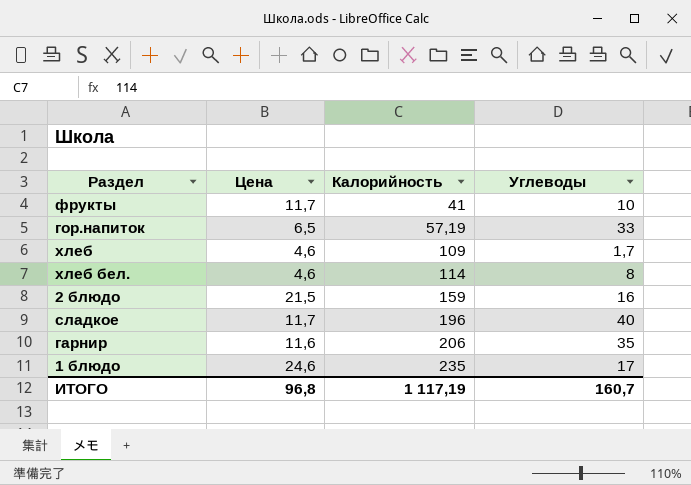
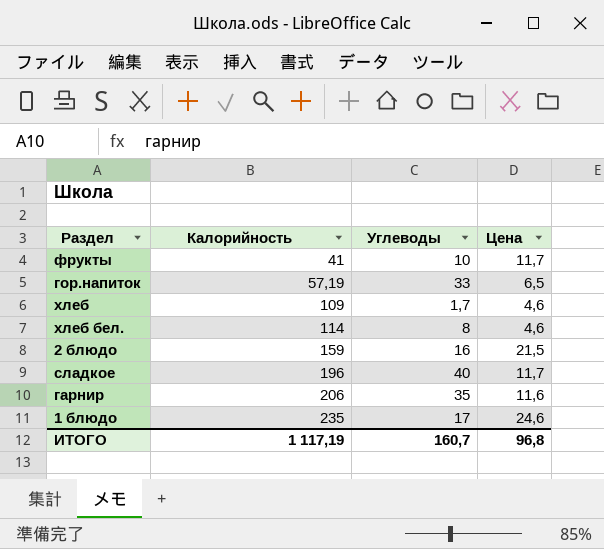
column Цена | position: 2 -> 4

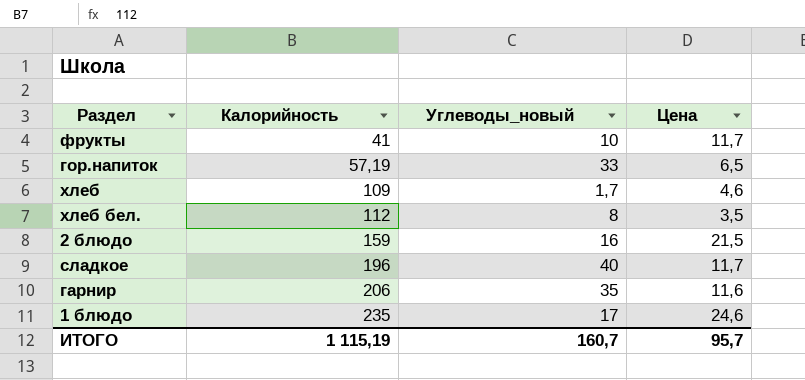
column name: Углеводы -> Углеводы_новый
хлеб бел. | Калорийность: 114 -> 112
хлеб бел. | Цена: 4,6 -> 3,5
ИТОГО | Калорийность: 1 117,19 -> 1 115,19
ИТОГО | Цена: 96,8 -> 95,7

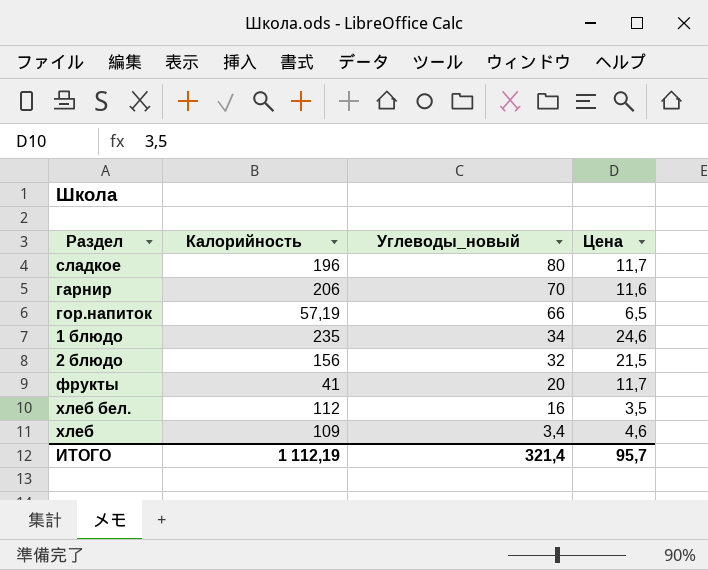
row order: Калорийность ascending -> Углеводы_новый descending
сладкое | Углеводы_новый: 40 -> 80
гарнир | Углеводы_новый: 35 -> 70
гор.напиток | Углеводы_новый: 33 -> 66
1 блюдо | Углеводы_новый: 17 -> 34
2 блюдо | Калорийность: 159 -> 156
2 блюдо | Углеводы_новый: 16 -> 32
фрукты | Углеводы_новый: 10 -> 20
хлеб бел. | Углеводы_новый: 8 -> 16
хлеб | Углеводы_новый: 1,7 -> 3,4
ИТОГО | Калорийность: 1 115,19 -> 1 112,19
ИТОГО | Углеводы_новый: 160,7 -> 321,4

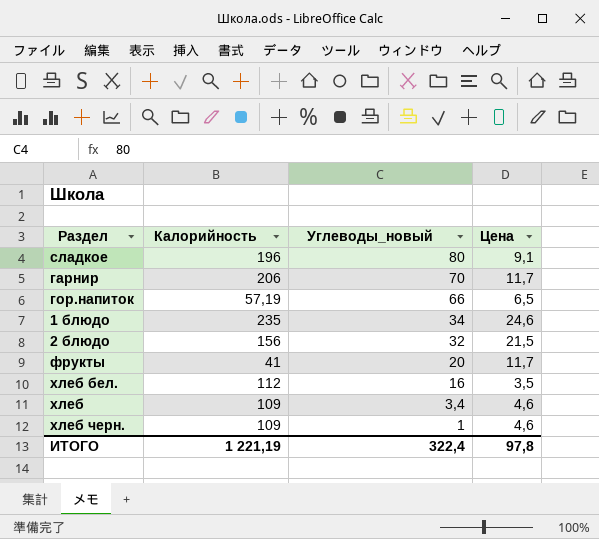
сладкое | Цена: 11,7 -> 9,1
гарнир | Цена: 11,6 -> 11,7
row хлеб черн.: none -> 109 | 1 | 4,6
ИТОГО | Калорийность: 1 112,19 -> 1 221,19
ИТОГО | Углеводы_новый: 321,4 -> 322,4
ИТОГО | Цена: 95,7 -> 97,8

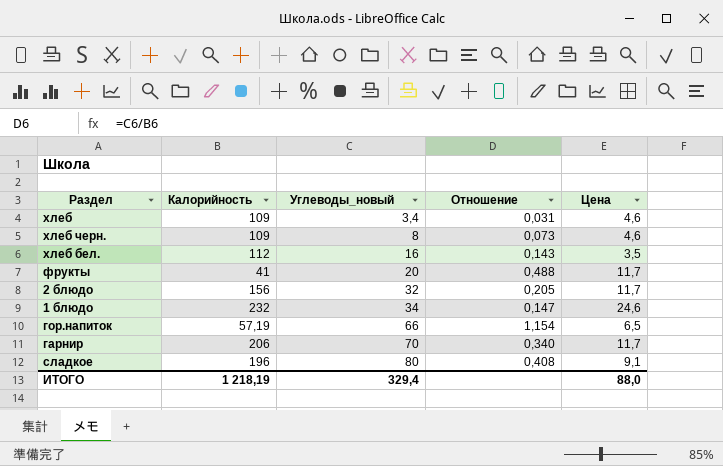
row order: Углеводы_новый descending -> Углеводы_новый ascending
column Отношение | formula: none -> [Углеводы_новый] / [Калорийность]
хлеб черн. | Углеводы_новый: 1 -> 8
2 блюдо | Цена: 21,5 -> 11,7
1 блюдо | Калорийность: 235 -> 232
ИТОГО | Калорийность: 1 221,19 -> 1 218,19
ИТОГО | Углеводы_новый: 322,4 -> 329,4
ИТОГО | Цена: 97,8 -> 88,0

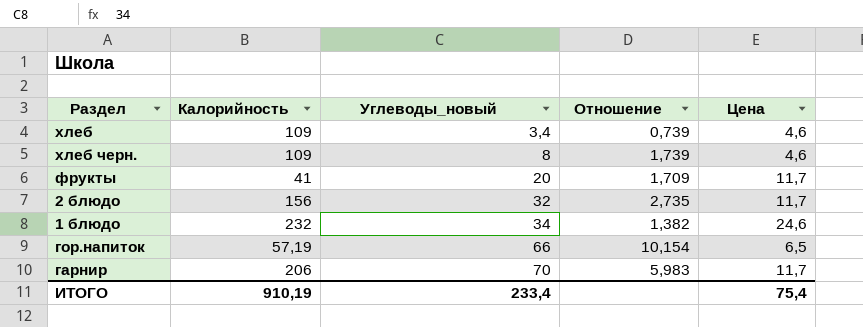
column Отношение | formula: [Углеводы_новый] / [Калорийность] -> [Углеводы_новый] / [Цена]
row хлеб бел.: 112 | 16 | 0,143 | 3,5 -> none
row сладкое: 196 | 80 | 0,408 | 9,1 -> none
ИТОГО | Калорийность: 1 218,19 -> 910,19
ИТОГО | Углеводы_новый: 329,4 -> 233,4
ИТОГО | Цена: 88,0 -> 75,4

